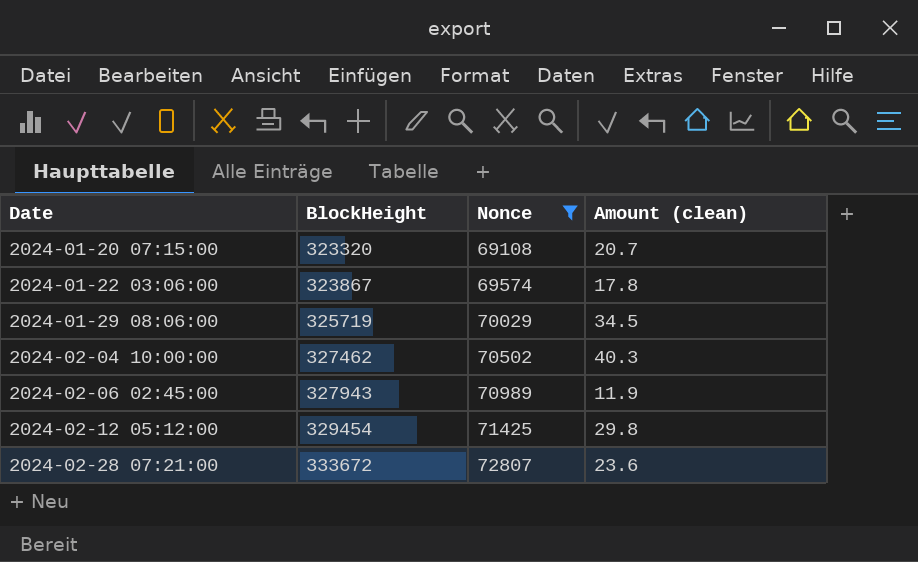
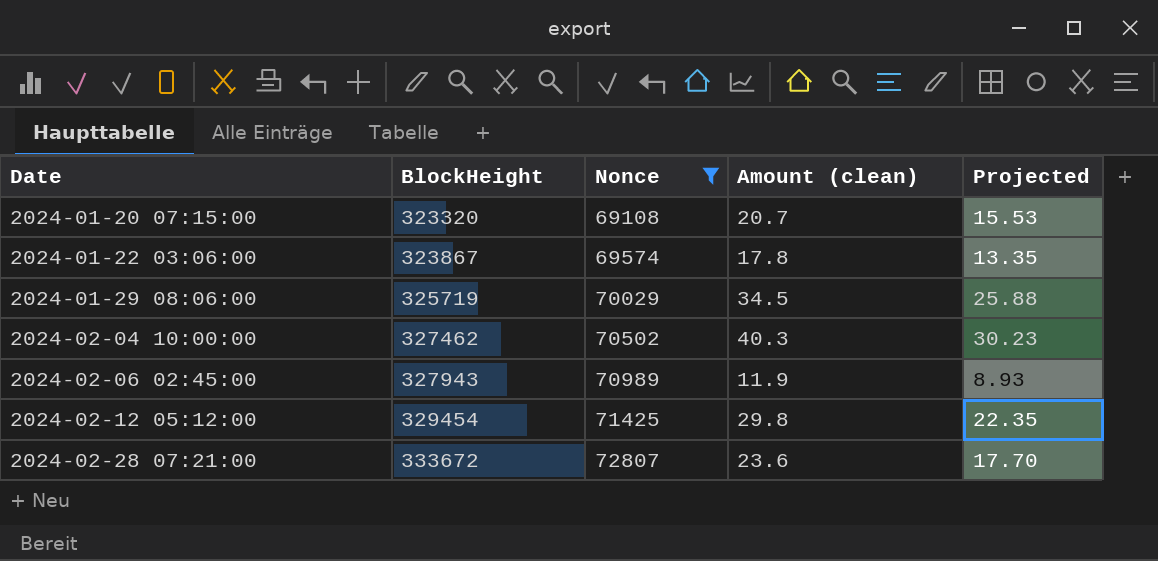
column Projected | formula: none -> [Amount (clean)] * 0.75

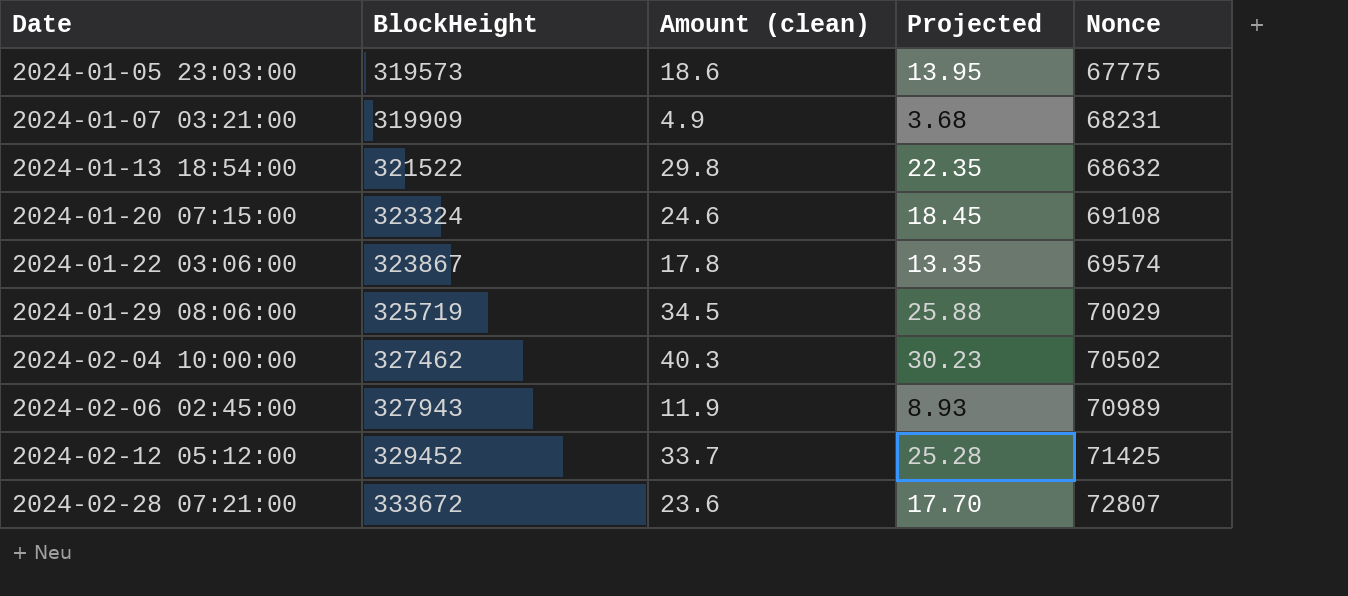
filter: Nonce >= 69108 -> none
column Nonce | position: 3 -> 5
2024-01-20 07:15:00 | BlockHeight: 323320 -> 323324
2024-01-20 07:15:00 | Amount (clean): 20.7 -> 24.6
2024-01-20 07:15:00 | Projected: 15.53 -> 18.45
2024-02-12 05:12:00 | BlockHeight: 329454 -> 329452
2024-02-12 05:12:00 | Amount (clean): 29.8 -> 33.7
2024-02-12 05:12:00 | Projected: 22.35 -> 25.28

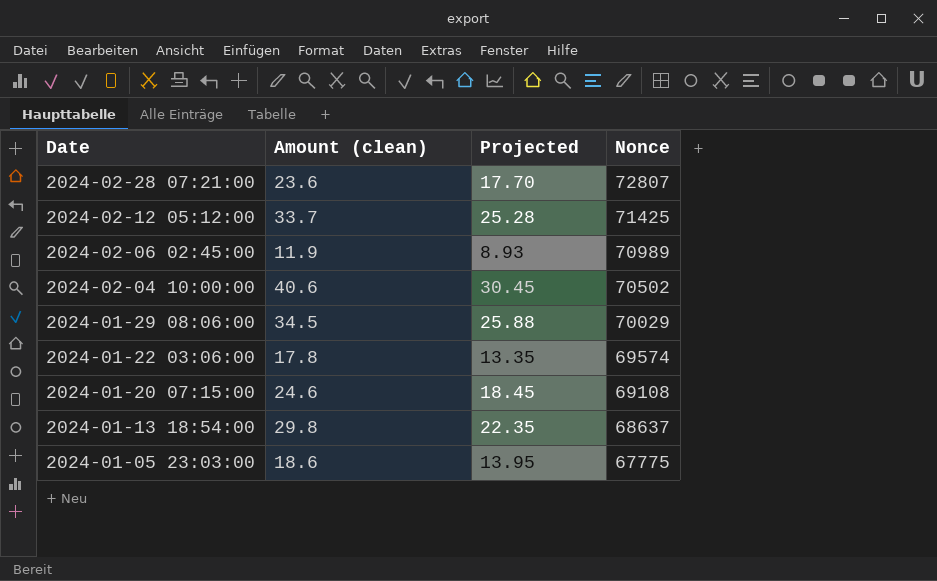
row order: Date ascending -> Date descending
column BlockHeight | position: 2 -> none
row 2024-01-07 03:21:00: 319909 | 4.9 | 3.68 | 68231 -> none
2024-02-04 10:00:00 | Amount (clean): 40.3 -> 40.6
2024-02-04 10:00:00 | Projected: 30.23 -> 30.45
2024-01-13 18:54:00 | Nonce: 68632 -> 68637

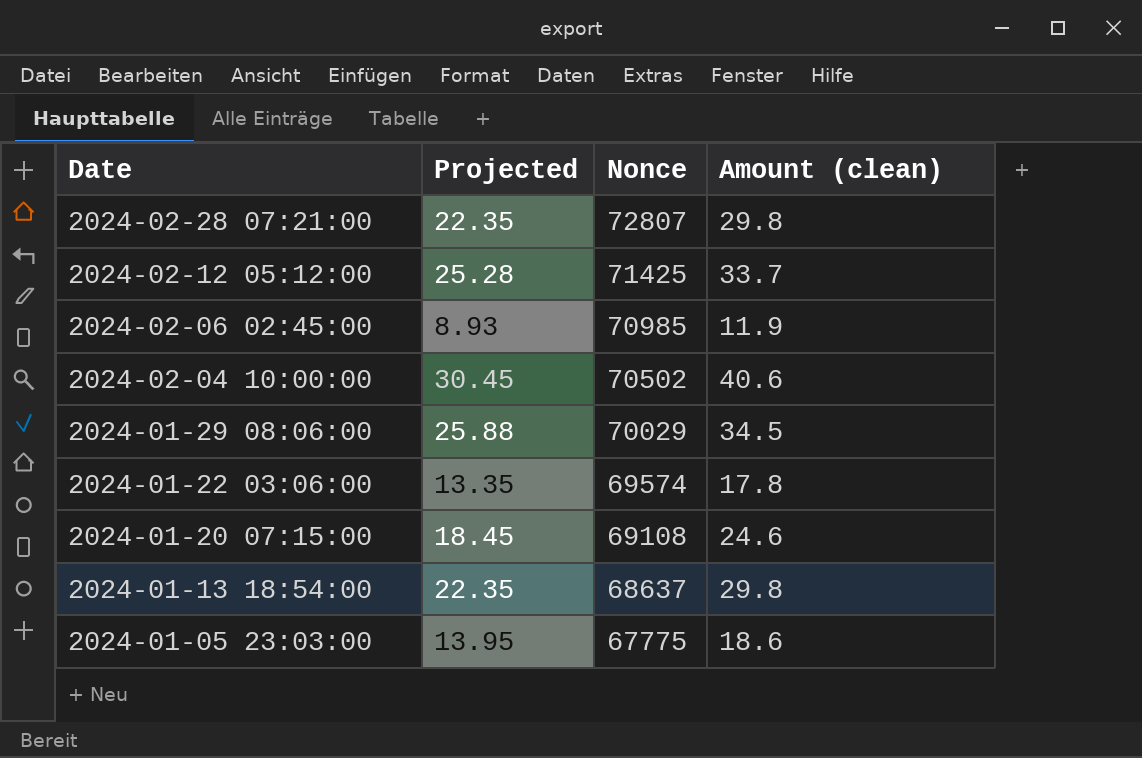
column Amount (clean) | position: 2 -> 4
2024-02-28 07:21:00 | Projected: 17.70 -> 22.35
2024-02-28 07:21:00 | Amount (clean): 23.6 -> 29.8
2024-02-06 02:45:00 | Nonce: 70989 -> 70985

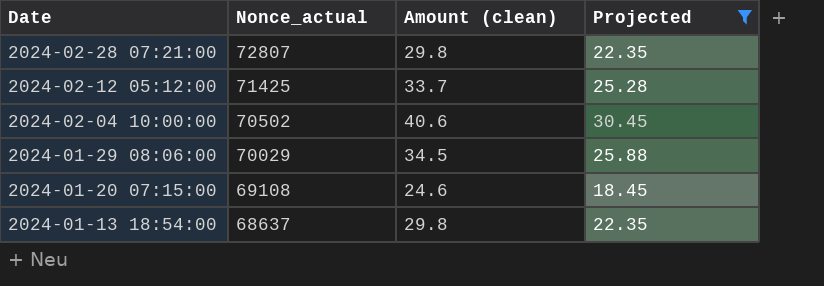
filter: none -> Projected >= 18.45
column name: Nonce -> Nonce_actual
column Projected | position: 2 -> 4

